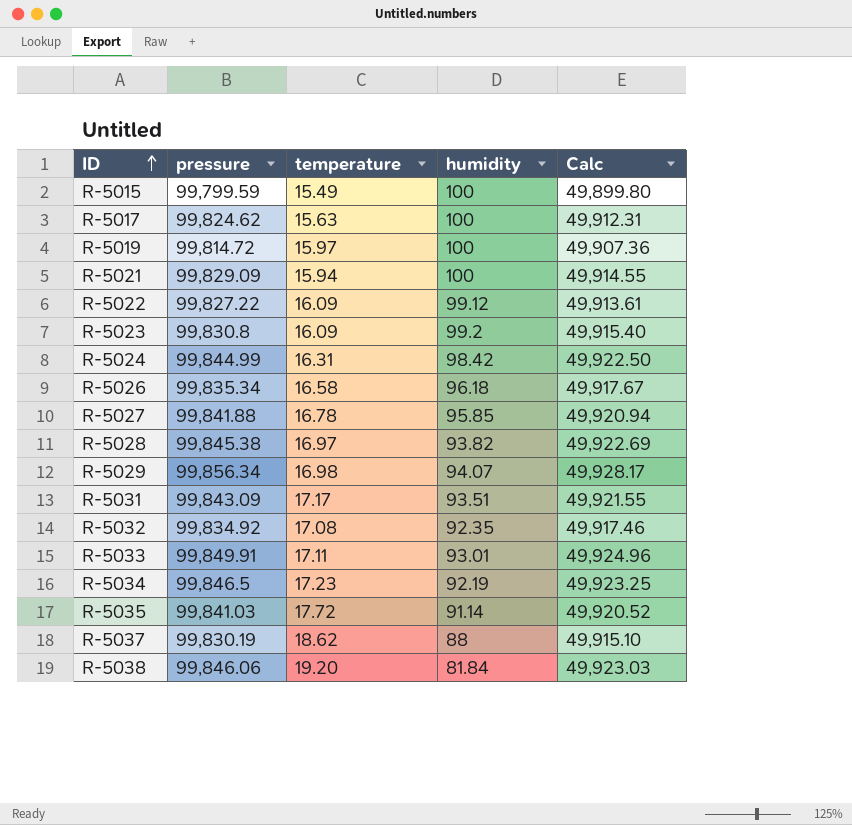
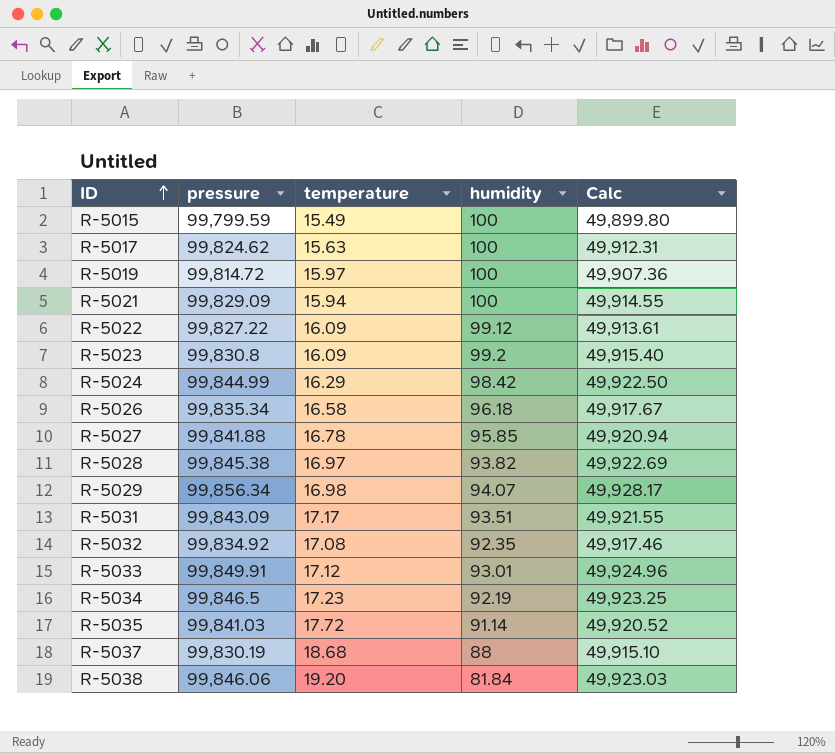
R-5024 | temperature: 16.31 -> 16.29
R-5033 | temperature: 17.11 -> 17.12
R-5037 | temperature: 18.62 -> 18.68

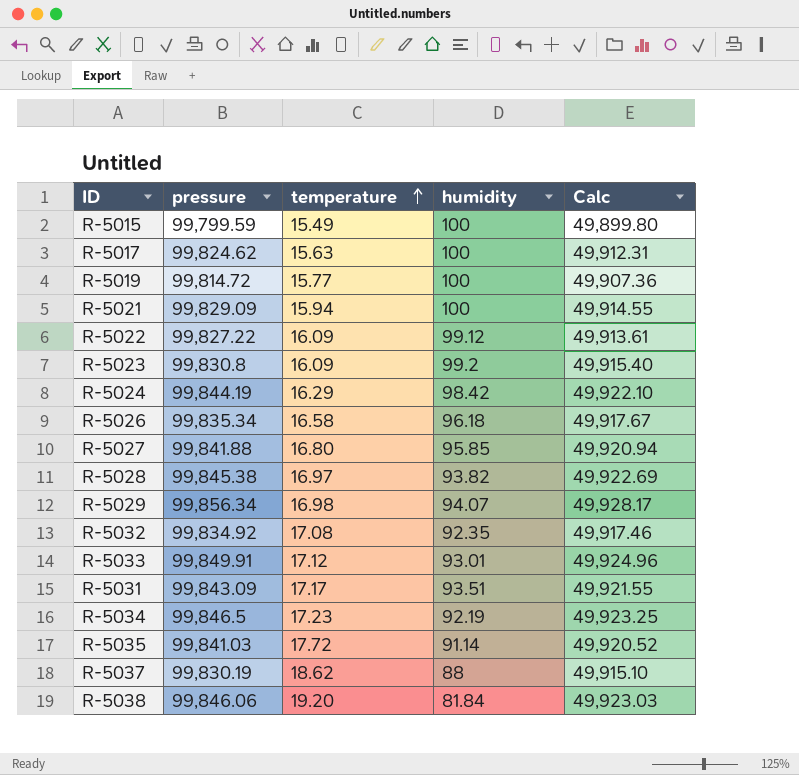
row order: ID ascending -> temperature ascending
R-5019 | temperature: 15.97 -> 15.77
R-5024 | pressure: 99,844.99 -> 99,844.19
R-5024 | Calc: 49,922.50 -> 49,922.10
R-5027 | temperature: 16.78 -> 16.80
R-5037 | temperature: 18.68 -> 18.62

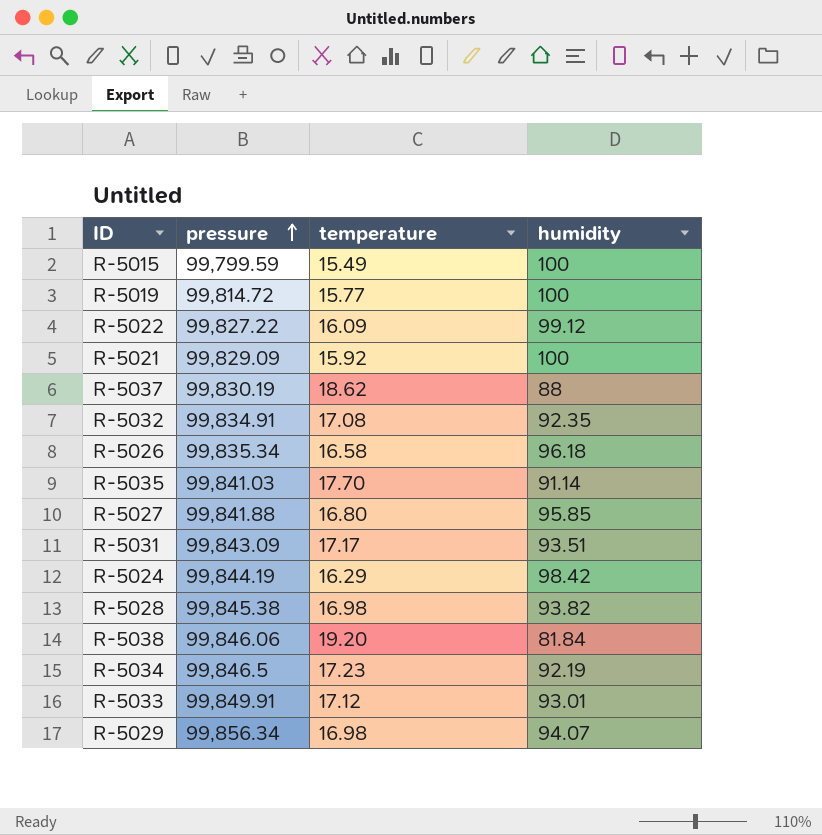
row order: temperature ascending -> pressure ascending
column Calc | formula: [pressure] * 0.5 -> none
row R-5017: 99,824.62 | 15.63 | 100 | 49,912.31 -> none
row R-5023: 99,830.8 | 16.09 | 99.2 | 49,915.40 -> none
R-5021 | temperature: 15.94 -> 15.92
R-5032 | pressure: 99,834.92 -> 99,834.91
R-5035 | temperature: 17.72 -> 17.70
R-5028 | temperature: 16.97 -> 16.98

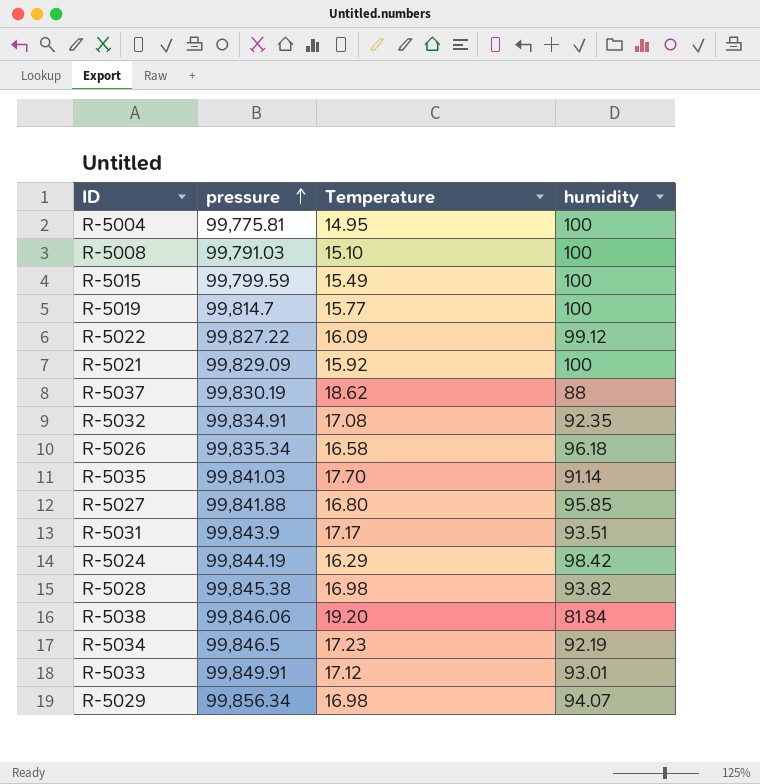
column name: temperature -> Temperature
row R-5004: none -> 99,775.81 | 14.95 | 100
row R-5008: none -> 99,791.03 | 15.10 | 100
R-5019 | pressure: 99,814.72 -> 99,814.7
R-5031 | pressure: 99,843.09 -> 99,843.9

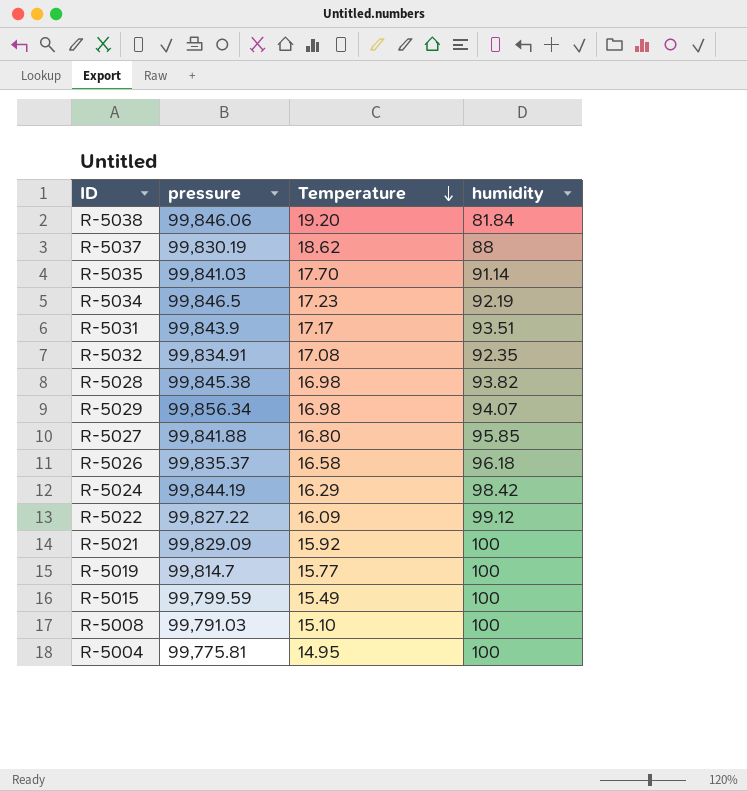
row order: pressure ascending -> Temperature descending
row R-5033: 99,849.91 | 17.12 | 93.01 -> none
R-5026 | pressure: 99,835.34 -> 99,835.37

